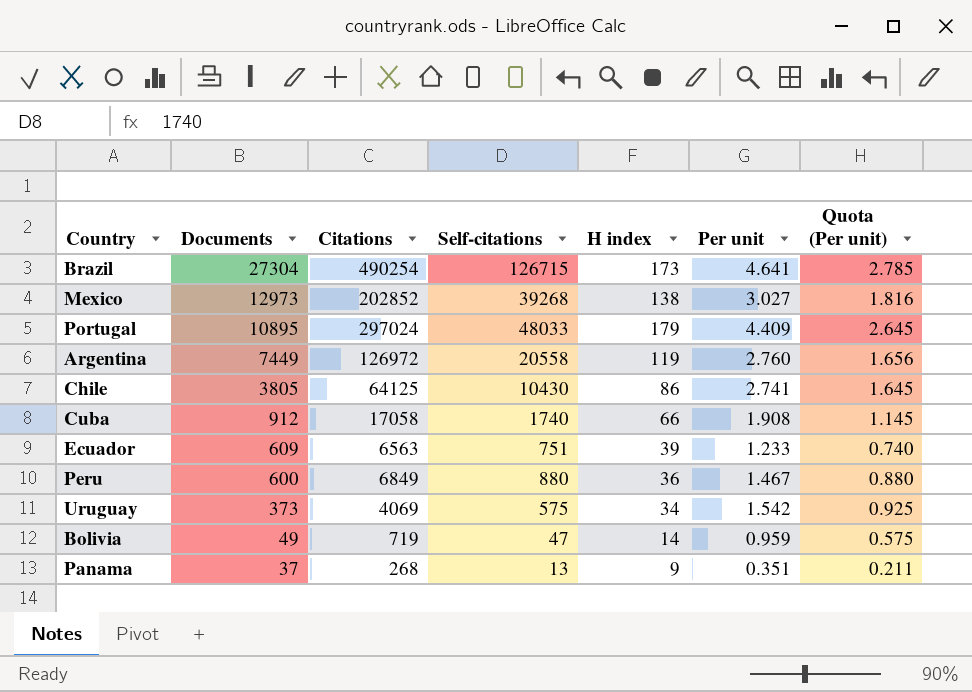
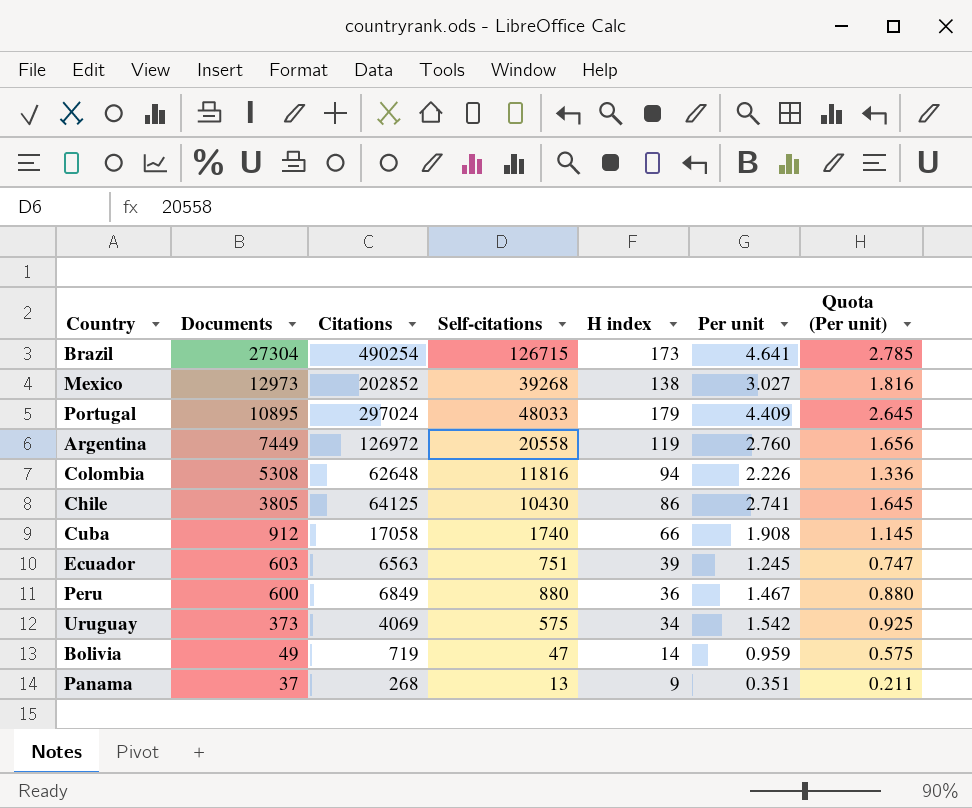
row Colombia: none -> 5308 | 62648 | 11816 | 94 | 2.226 | 1.336
Ecuador | Documents: 609 -> 603
Ecuador | Per unit: 1.233 -> 1.245
Ecuador | Quota (Per unit): 0.740 -> 0.747

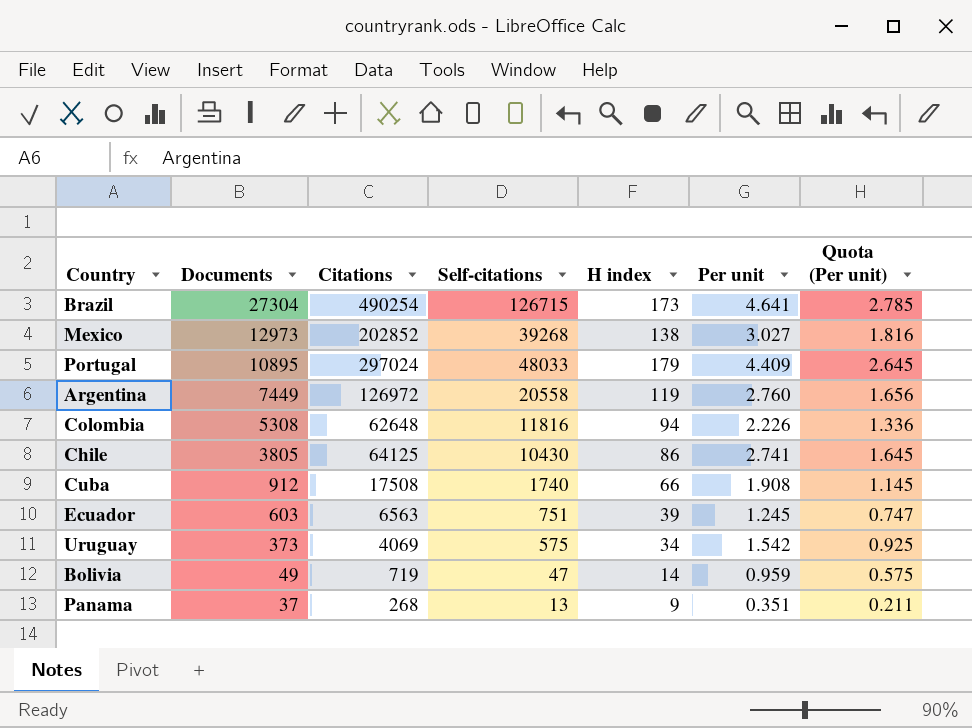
row Peru: 600 | 6849 | 880 | 36 | 1.467 | 0.880 -> none
Cuba | Citations: 17058 -> 17508

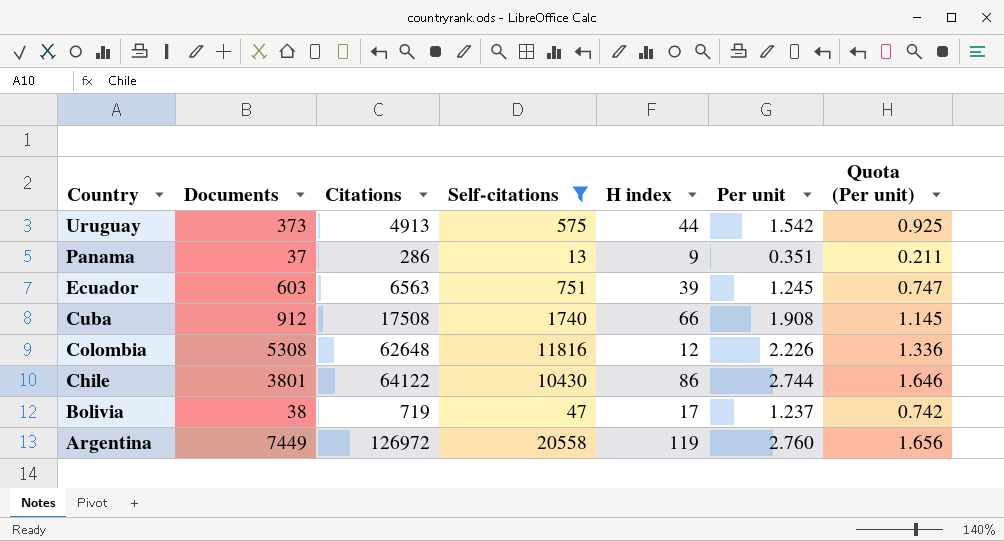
filter: none -> Self-citations <= 20558
row order: Documents descending -> Country descending
Uruguay | Citations: 4069 -> 4913
Uruguay | H index: 34 -> 44
Panama | Citations: 268 -> 286
Colombia | H index: 94 -> 12
Chile | Documents: 3805 -> 3801
Chile | Citations: 64125 -> 64122
Chile | Per unit: 2.741 -> 2.744
Chile | Quota (Per unit): 1.645 -> 1.646
Bolivia | Documents: 49 -> 38
Bolivia | H index: 14 -> 17
Bolivia | Per unit: 0.959 -> 1.237
Bolivia | Quota (Per unit): 0.575 -> 0.742

